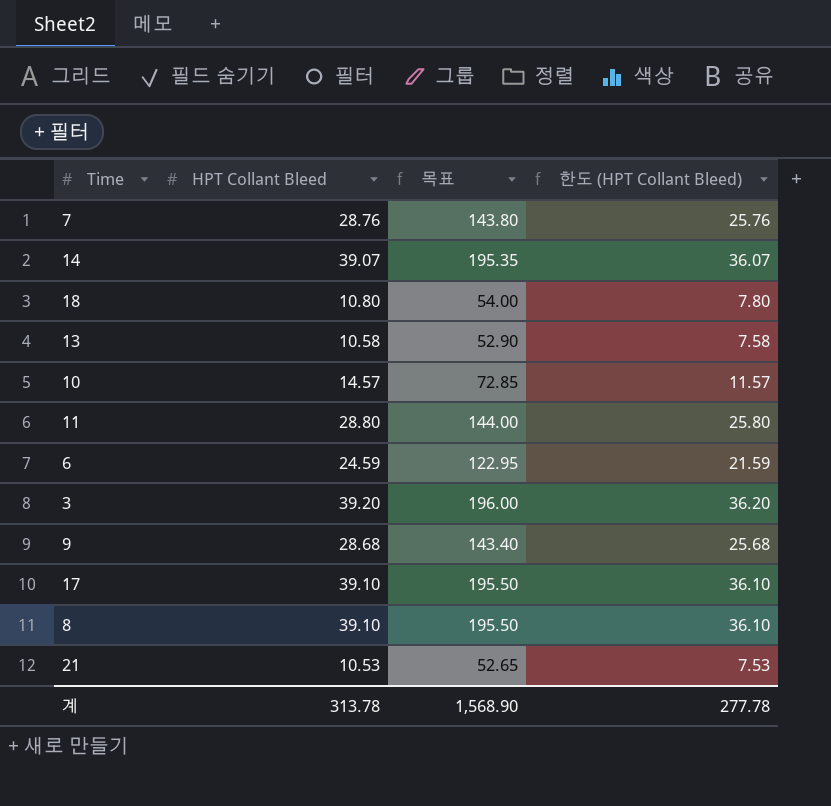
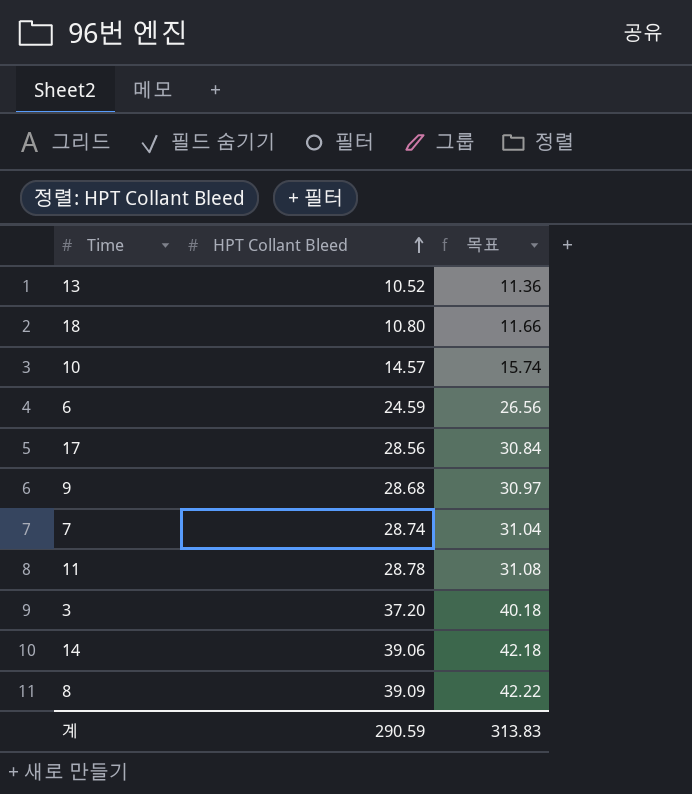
row order: none -> HPT Collant Bleed ascending
column 한도 (HPT Collant Bleed) | formula: [HPT Collant Bleed] - 3 -> none
column 목표 | formula: [HPT Collant Bleed] * 5 -> [HPT Collant Bleed] * 1.08
row 21: 10.53 | 52.65 | 7.53 -> none
13 | HPT Collant Bleed: 10.58 -> 10.52
17 | HPT Collant Bleed: 39.10 -> 28.56
7 | HPT Collant Bleed: 28.76 -> 28.74
11 | HPT Collant Bleed: 28.80 -> 28.78
3 | HPT Collant Bleed: 39.20 -> 37.20
14 | HPT Collant Bleed: 39.07 -> 39.06
8 | HPT Collant Bleed: 39.10 -> 39.09
계 | HPT Collant Bleed: 313.78 -> 290.59
계 | 목표: 1,568.90 -> 313.83

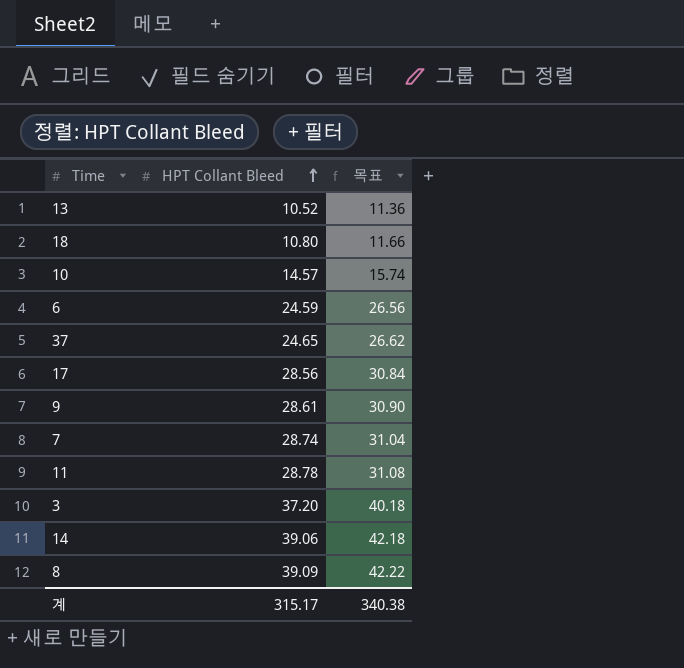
row 37: none -> 24.65 | 26.62
9 | HPT Collant Bleed: 28.68 -> 28.61
9 | 목표: 30.97 -> 30.90
계 | HPT Collant Bleed: 290.59 -> 315.17
계 | 목표: 313.83 -> 340.38

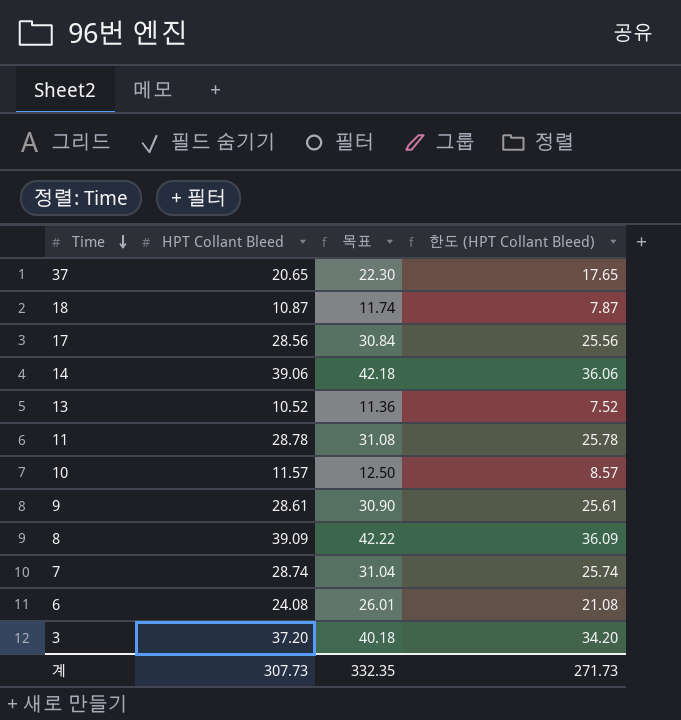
row order: HPT Collant Bleed ascending -> Time descending
column 한도 (HPT Collant Bleed) | formula: none -> [HPT Collant Bleed] - 3
37 | HPT Collant Bleed: 24.65 -> 20.65
37 | 목표: 26.62 -> 22.30
18 | HPT Collant Bleed: 10.80 -> 10.87
18 | 목표: 11.66 -> 11.74
10 | HPT Collant Bleed: 14.57 -> 11.57
10 | 목표: 15.74 -> 12.50
6 | HPT Collant Bleed: 24.59 -> 24.08
6 | 목표: 26.56 -> 26.01
계 | HPT Collant Bleed: 315.17 -> 307.73
계 | 목표: 340.38 -> 332.35

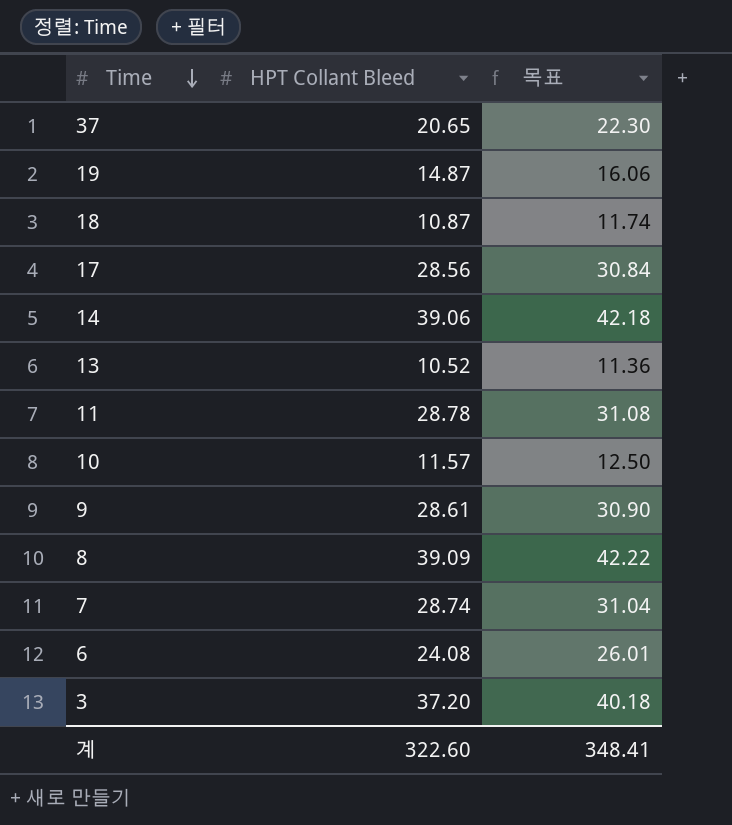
column 한도 (HPT Collant Bleed) | formula: [HPT Collant Bleed] - 3 -> none
row 19: none -> 14.87 | 16.06
계 | HPT Collant Bleed: 307.73 -> 322.60
계 | 목표: 332.35 -> 348.41

